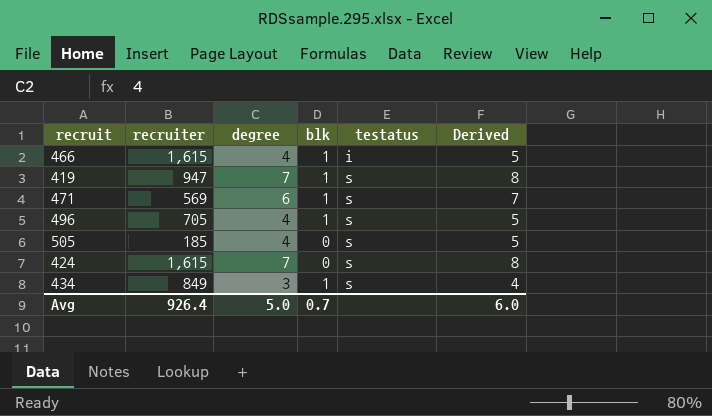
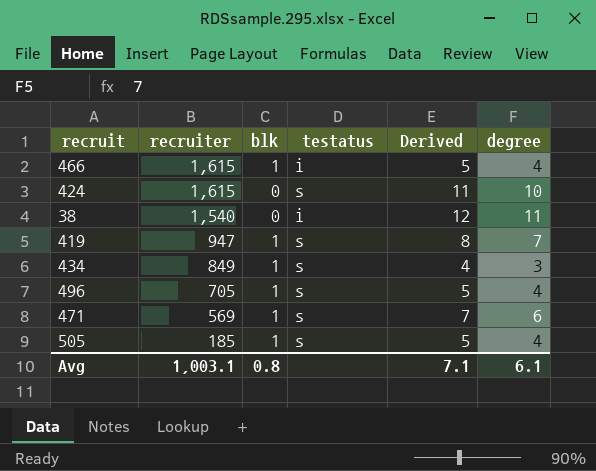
row order: testatus ascending -> recruiter descending
column degree | position: 3 -> 6
424 | Derived: 8 -> 11
424 | degree: 7 -> 10
row 38: none -> 1,540 | 0 | i | 12 | 11
505 | blk: 0 -> 1
Avg | recruiter: 926.4 -> 1,003.1
Avg | blk: 0.7 -> 0.8
Avg | Derived: 6.0 -> 7.1
Avg | degree: 5.0 -> 6.1

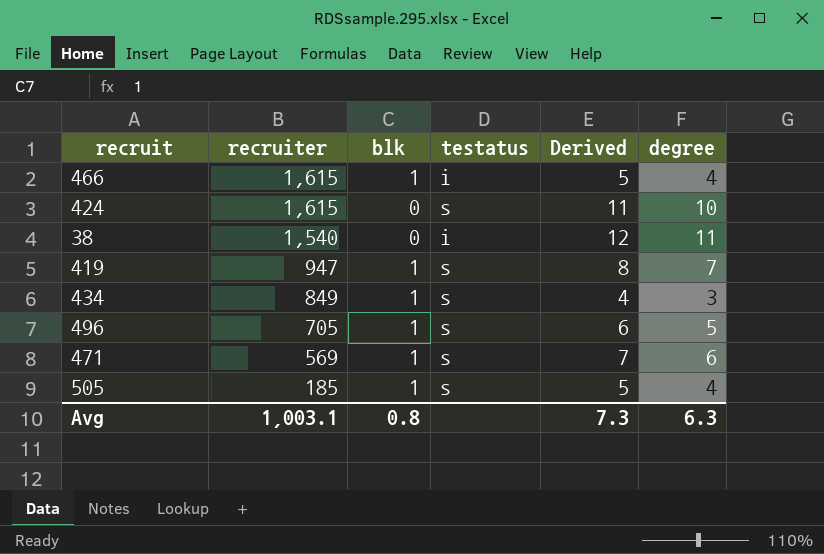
496 | Derived: 5 -> 6
496 | degree: 4 -> 5
Avg | Derived: 7.1 -> 7.3
Avg | degree: 6.1 -> 6.3

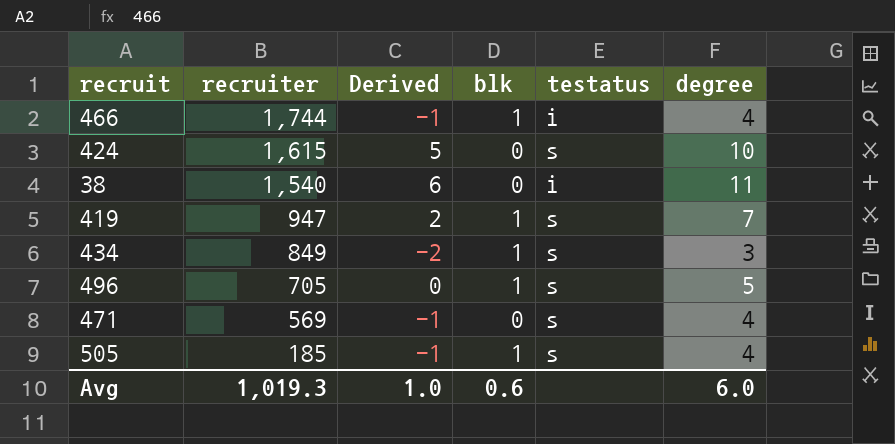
column Derived | formula: [degree] + 1 -> [degree] - 5
column Derived | position: 5 -> 3
466 | recruiter: 1,615 -> 1,744
471 | blk: 1 -> 0
471 | degree: 6 -> 4
Avg | recruiter: 1,003.1 -> 1,019.3
Avg | Derived: 7.3 -> 1.0
Avg | blk: 0.8 -> 0.6
Avg | degree: 6.3 -> 6.0

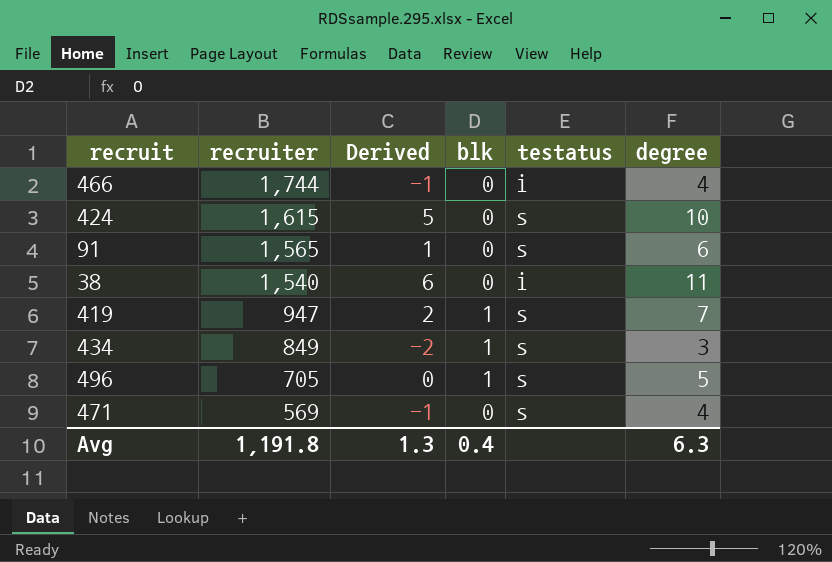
row 505: 185 | -1 | 1 | s | 4 -> none
466 | blk: 1 -> 0
row 91: none -> 1,565 | 1 | 0 | s | 6
Avg | recruiter: 1,019.3 -> 1,191.8
Avg | Derived: 1.0 -> 1.3
Avg | blk: 0.6 -> 0.4
Avg | degree: 6.0 -> 6.3

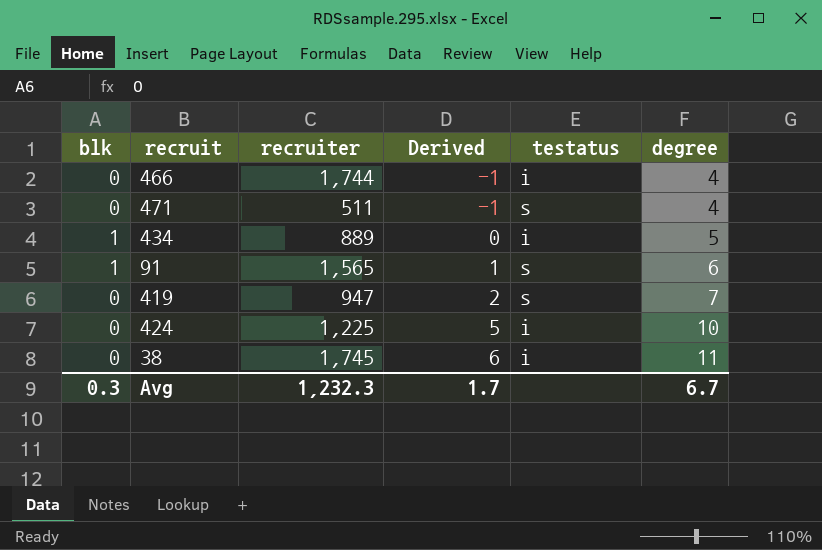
row order: recruiter descending -> Derived ascending
column blk | position: 4 -> 1
row 496: 705 | 0 | 1 | s | 5 -> none
471 | recruiter: 569 -> 511
434 | recruiter: 849 -> 889
434 | Derived: -2 -> 0
434 | testatus: s -> i
434 | degree: 3 -> 5
91 | blk: 0 -> 1
419 | blk: 1 -> 0
424 | recruiter: 1,615 -> 1,225
424 | testatus: s -> i
38 | recruiter: 1,540 -> 1,745
Avg | blk: 0.4 -> 0.3
Avg | recruiter: 1,191.8 -> 1,232.3
Avg | Derived: 1.3 -> 1.7
Avg | degree: 6.3 -> 6.7

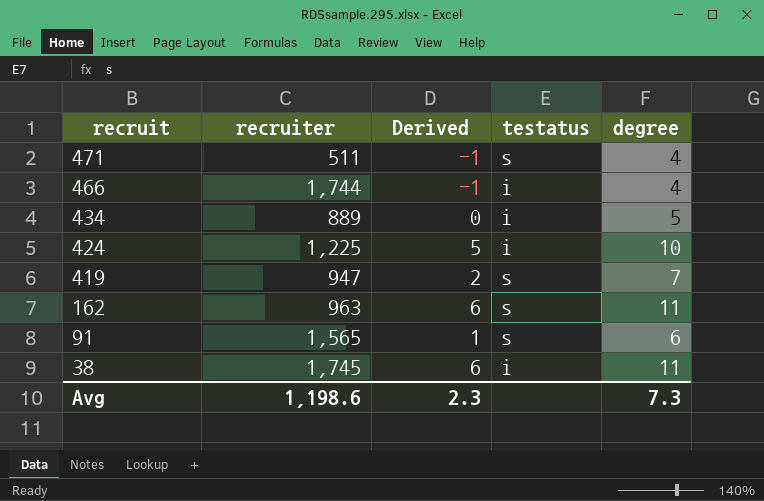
row order: Derived ascending -> recruit descending
column blk | position: 1 -> none
row 162: none -> 963 | 6 | s | 11
Avg | recruiter: 1,232.3 -> 1,198.6
Avg | Derived: 1.7 -> 2.3
Avg | degree: 6.7 -> 7.3

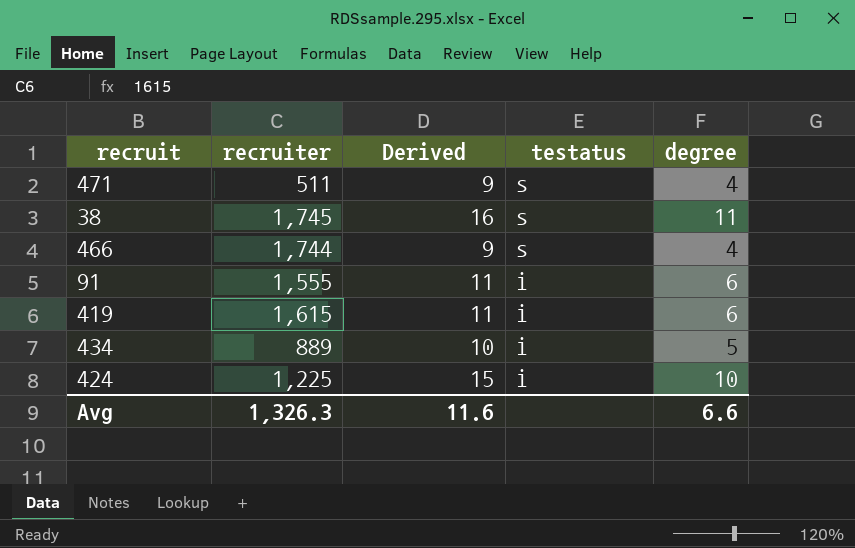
row order: recruit descending -> testatus descending
column Derived | formula: [degree] - 5 -> [degree] + 5
row 162: 963 | 6 | s | 11 -> none
38 | testatus: i -> s
466 | testatus: i -> s
91 | recruiter: 1,565 -> 1,555
91 | testatus: s -> i
419 | recruiter: 947 -> 1,615
419 | testatus: s -> i
419 | degree: 7 -> 6
Avg | recruiter: 1,198.6 -> 1,326.3
Avg | Derived: 2.3 -> 11.6
Avg | degree: 7.3 -> 6.6

